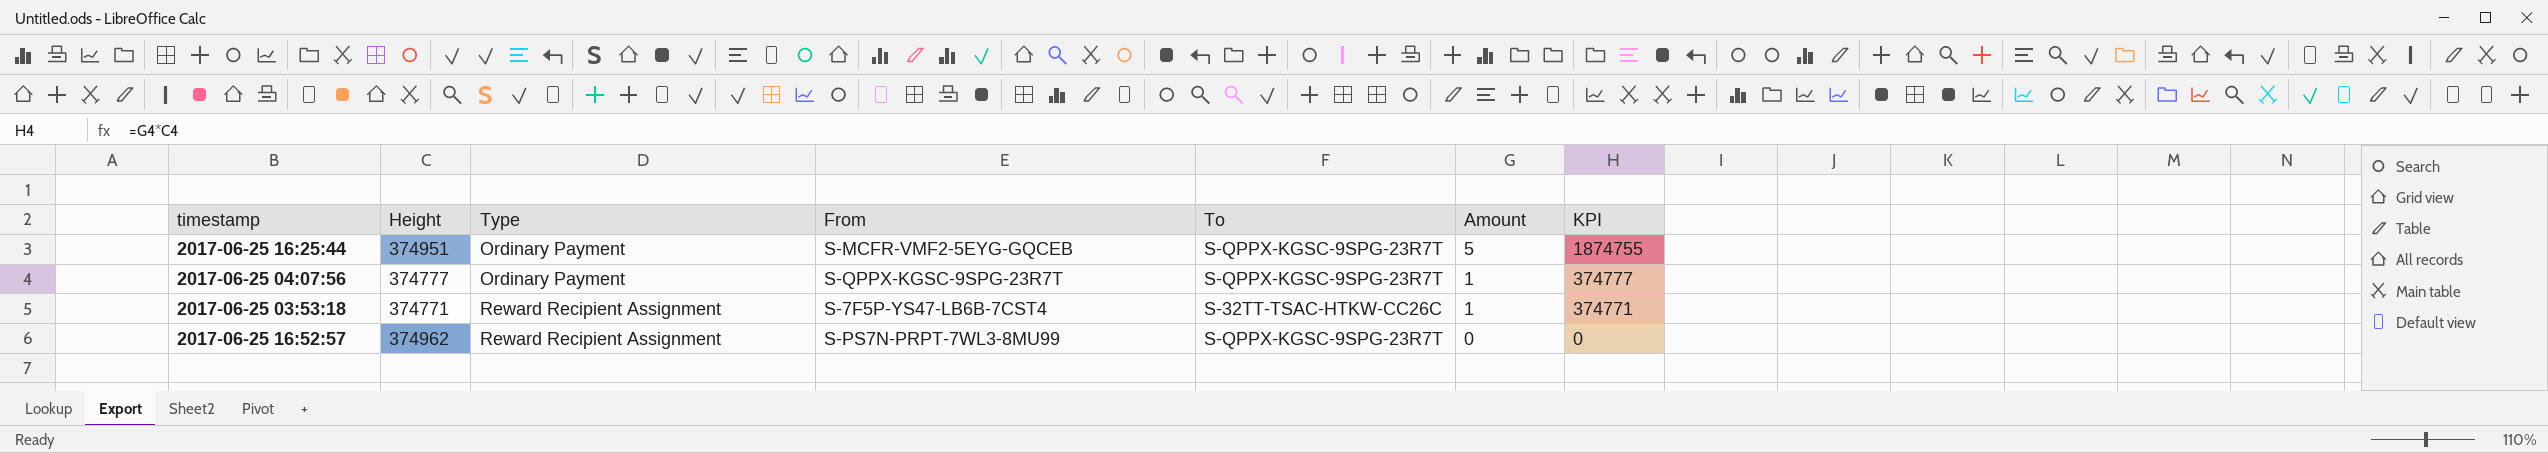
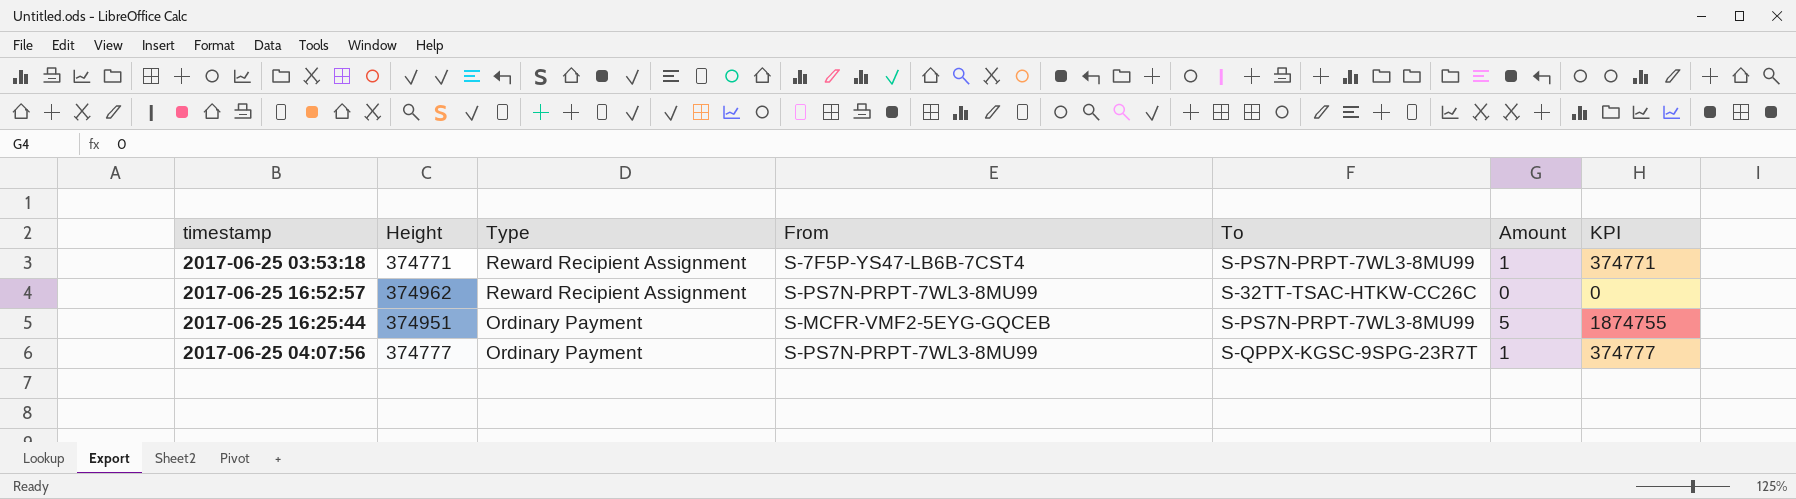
row order: Type ascending -> Type descending
2017-06-25 03:53:18 | To: S-32TT-TSAC-HTKW-CC26C -> S-PS7N-PRPT-7WL3-8MU99
2017-06-25 16:52:57 | To: S-QPPX-KGSC-9SPG-23R7T -> S-32TT-TSAC-HTKW-CC26C
2017-06-25 16:25:44 | To: S-QPPX-KGSC-9SPG-23R7T -> S-PS7N-PRPT-7WL3-8MU99
2017-06-25 04:07:56 | From: S-QPPX-KGSC-9SPG-23R7T -> S-PS7N-PRPT-7WL3-8MU99

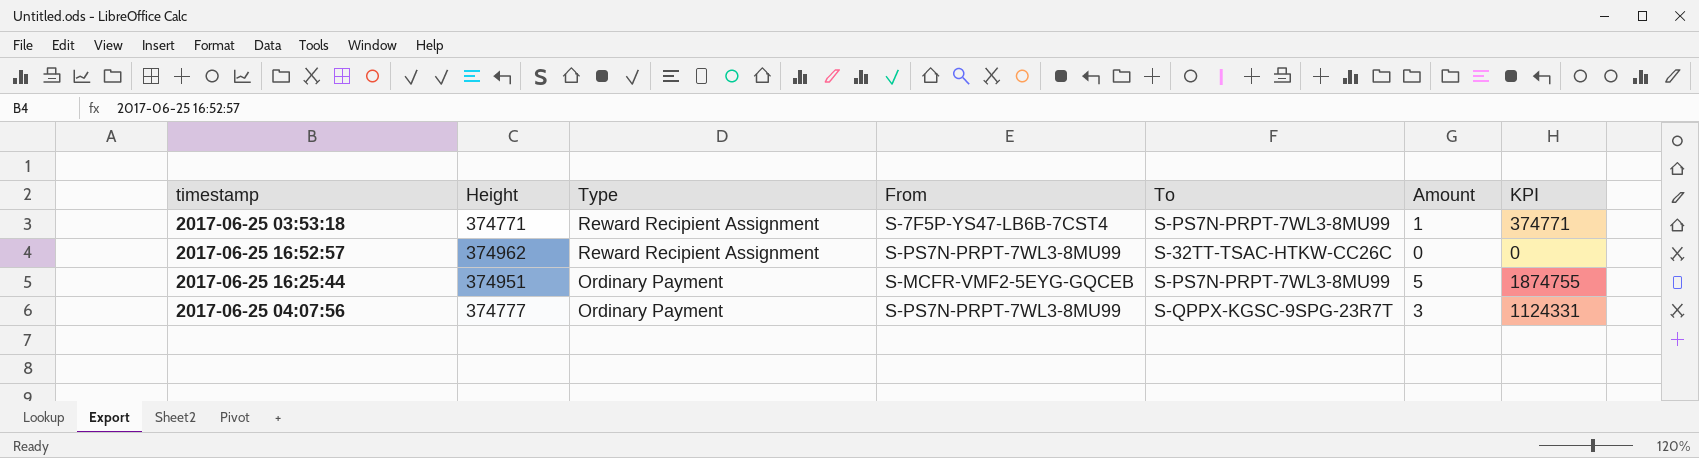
2017-06-25 04:07:56 | Amount: 1 -> 3
2017-06-25 04:07:56 | KPI: 374777 -> 1124331

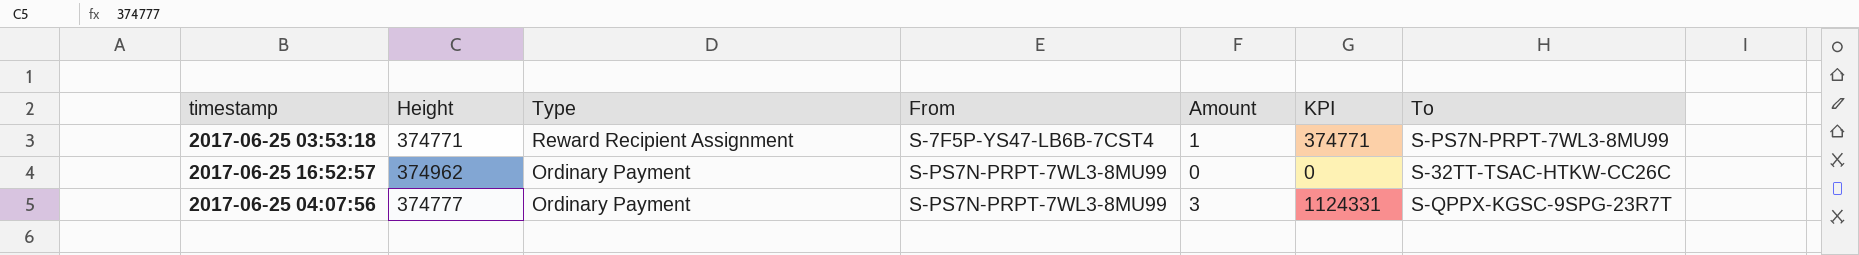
column To | position: 5 -> 7
row 2017-06-25 16:25:44: 374951 | Ordinary Payment | S-MCFR-VMF2-5EYG-GQCEB | S-PS7N-PRPT-7WL3-8MU99 | 5 | 1874755 -> none
2017-06-25 16:52:57 | Type: Reward Recipient Assignment -> Ordinary Payment

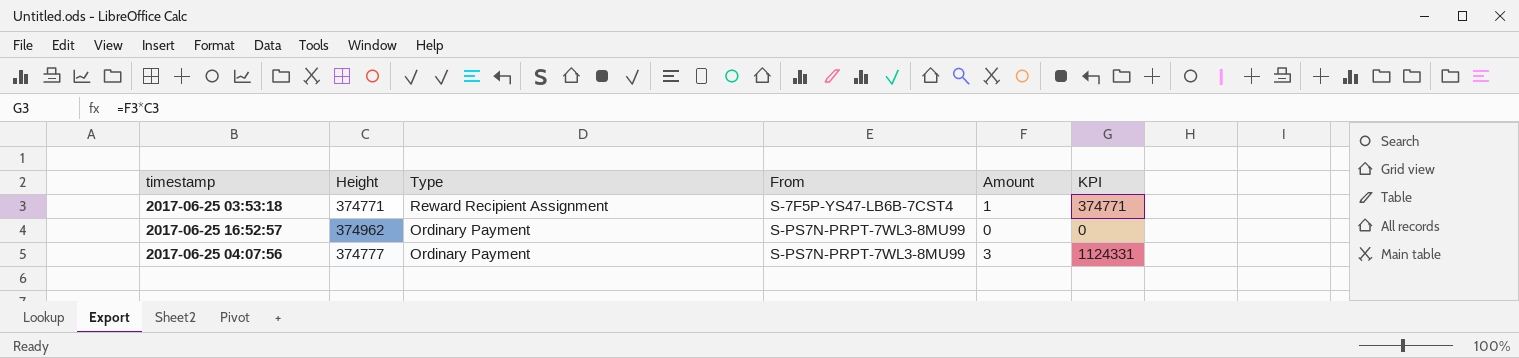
column To | position: 7 -> none

